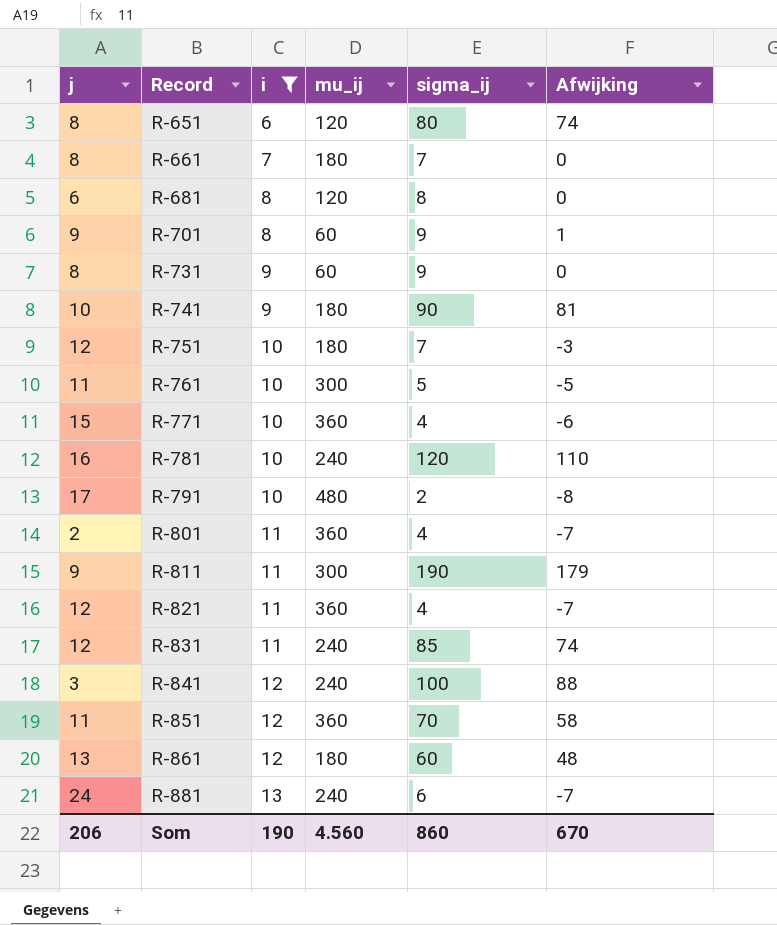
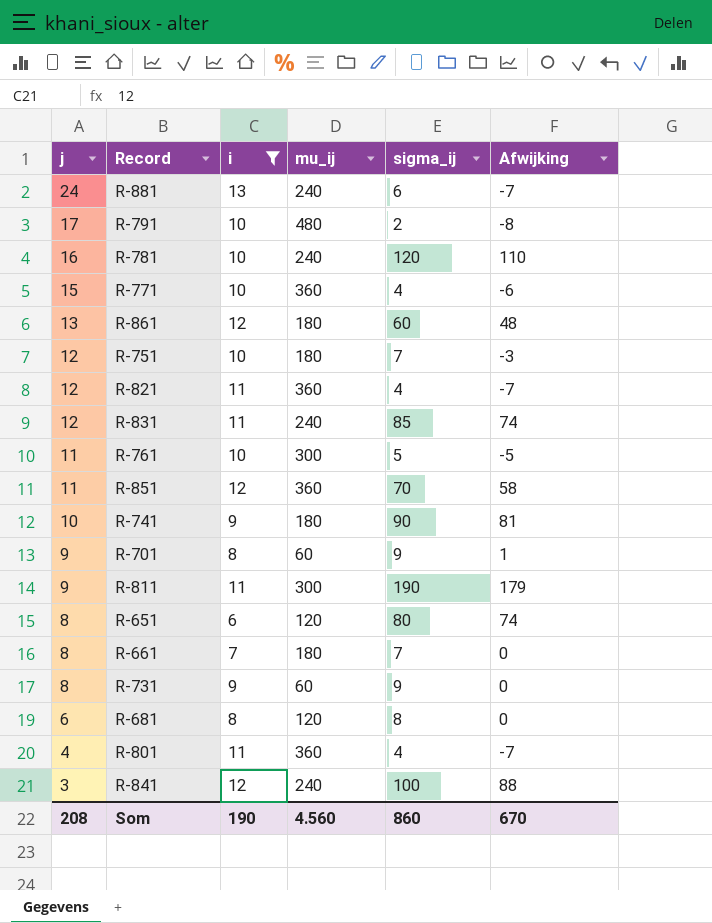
row order: Record ascending -> j descending
R-801 | j: 2 -> 4
Som | j: 206 -> 208

